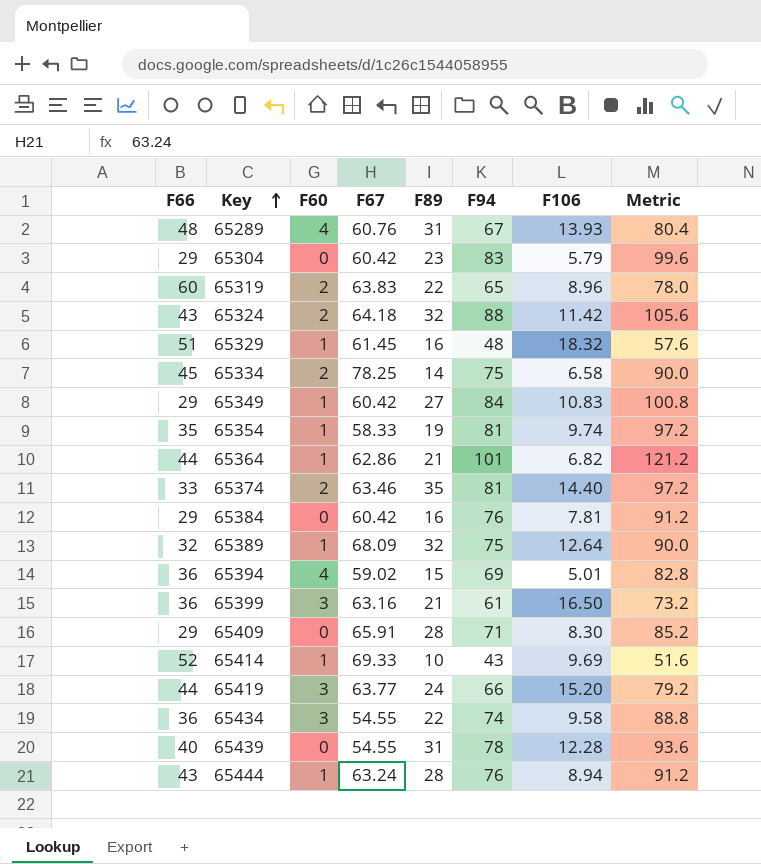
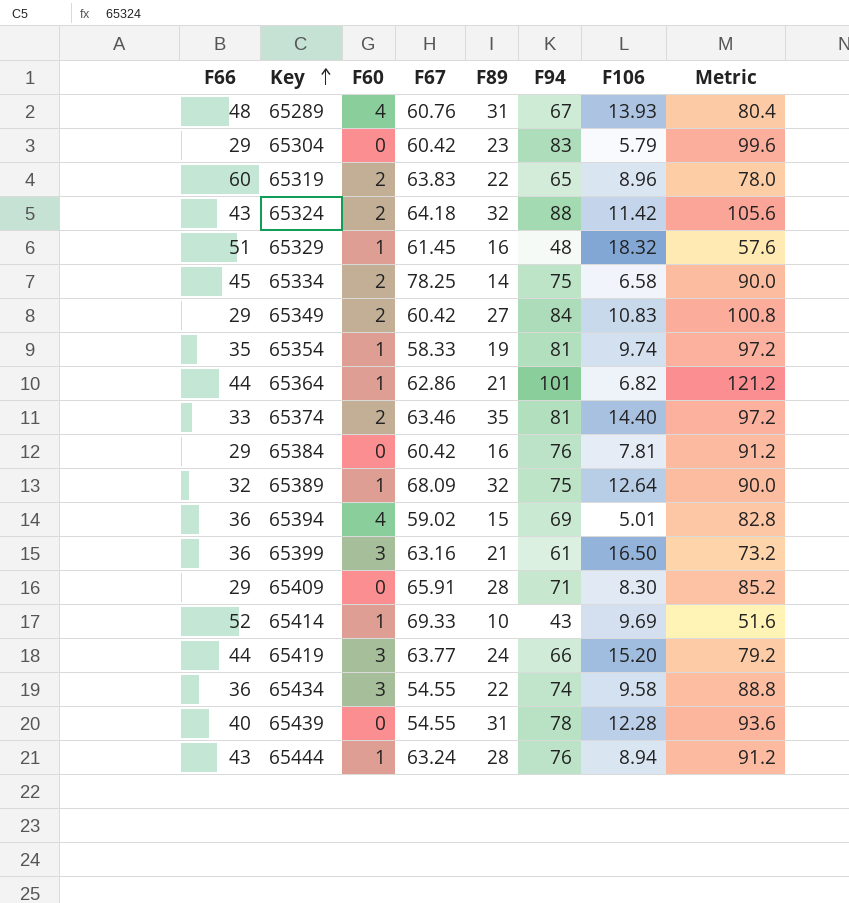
65349 | F60: 1 -> 2

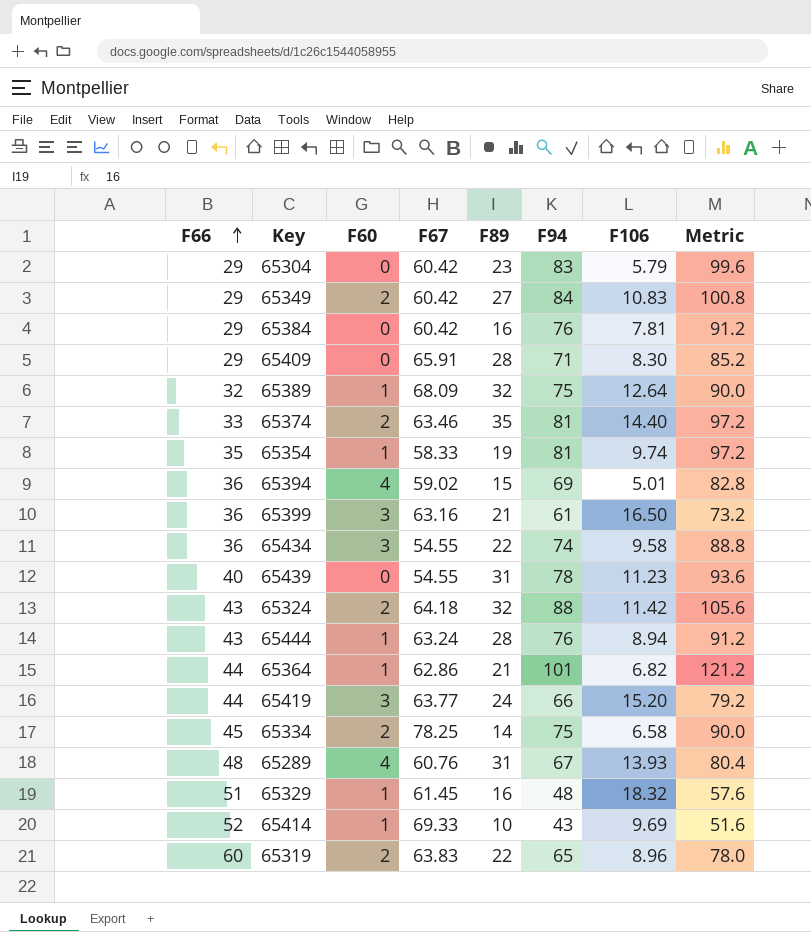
row order: Key ascending -> F66 ascending
65439 | F106: 12.28 -> 11.23

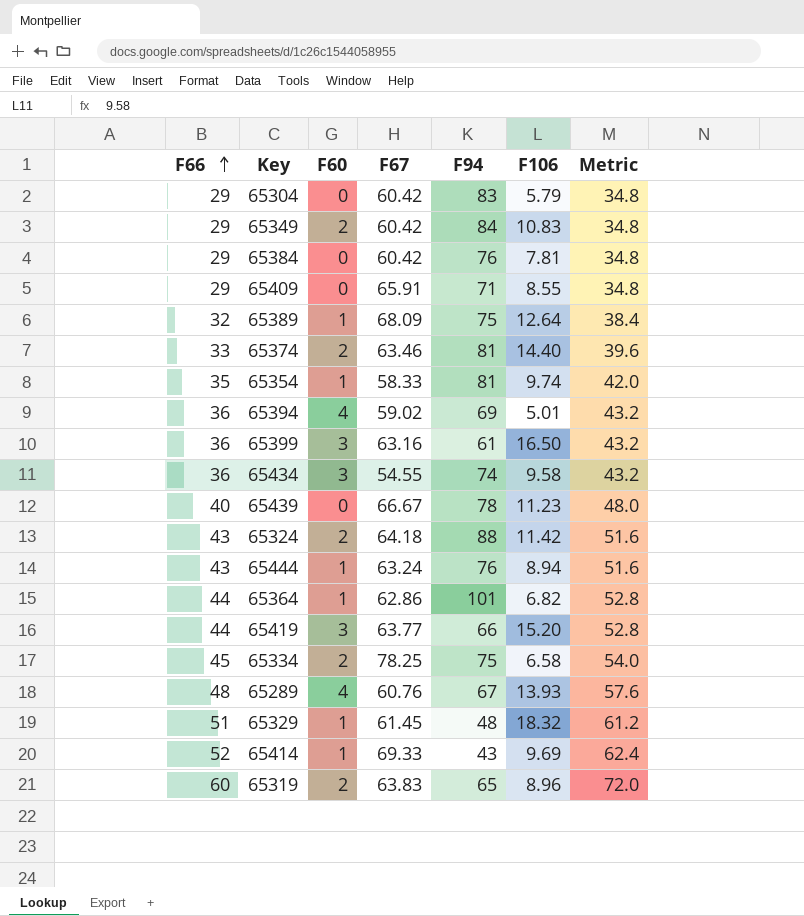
column F89 | position: 5 -> none
column Metric | formula: [F94] * 1.2 -> [F66] * 1.2
65409 | F106: 8.30 -> 8.55
65439 | F67: 54.55 -> 66.67

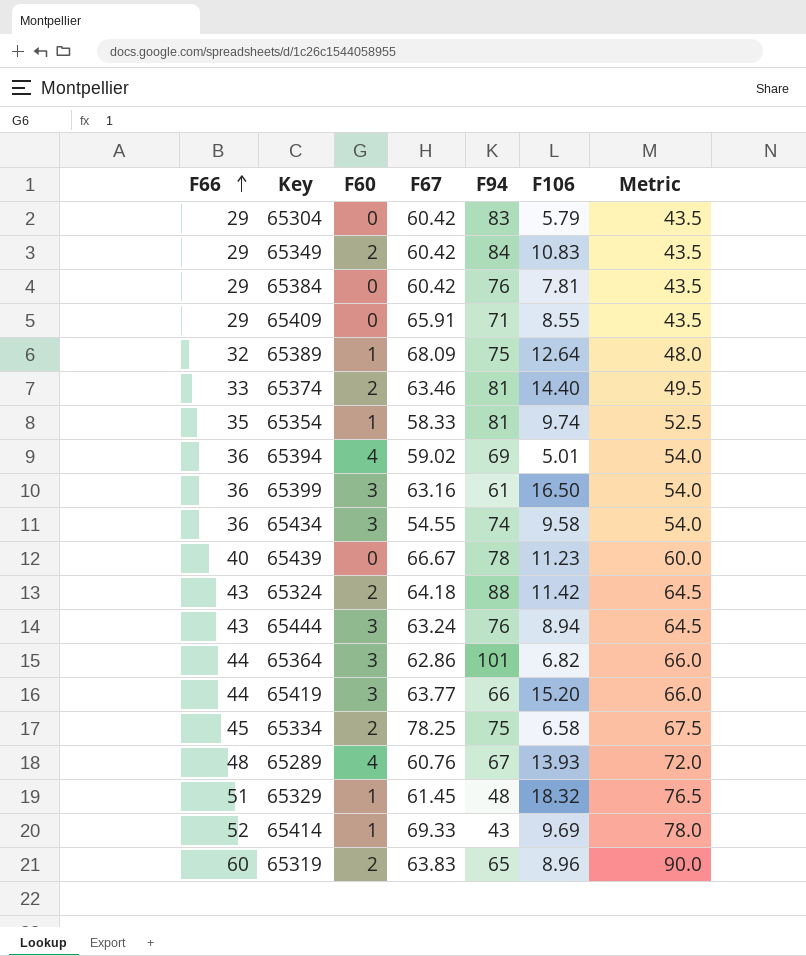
column Metric | formula: [F66] * 1.2 -> [F66] * 1.5
65444 | F60: 1 -> 3
65364 | F60: 1 -> 3

